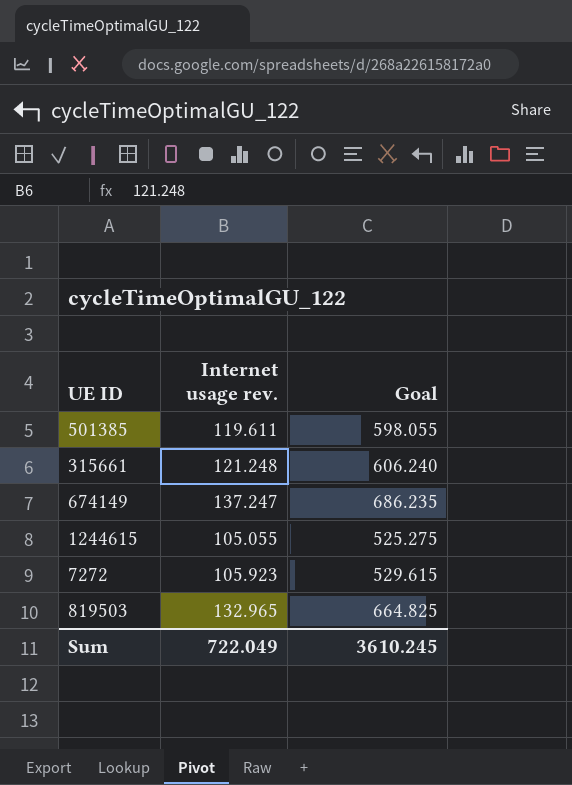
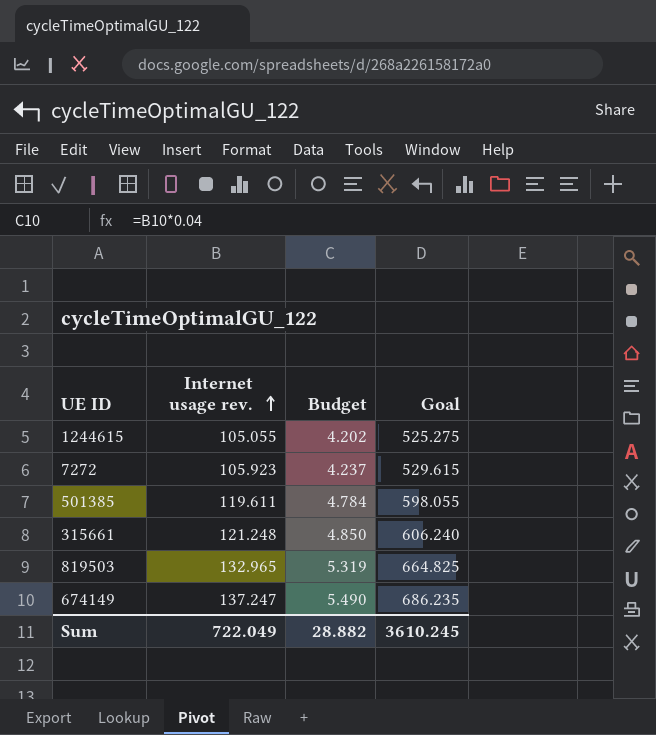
row order: none -> Internet usage rev. ascending
column Budget | formula: none -> [Internet usage rev.] * 0.04

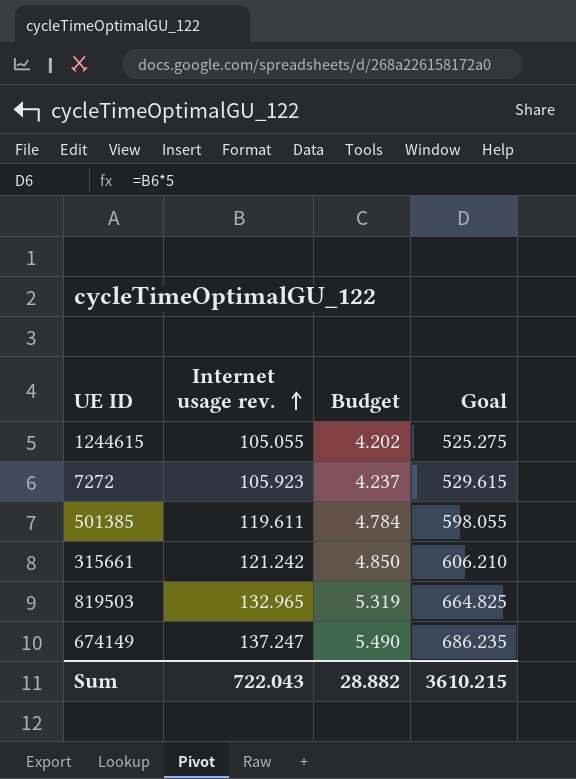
315661 | Internet usage rev.: 121.248 -> 121.242
315661 | Goal: 606.240 -> 606.210
Sum | Internet usage rev.: 722.049 -> 722.043
Sum | Goal: 3610.245 -> 3610.215

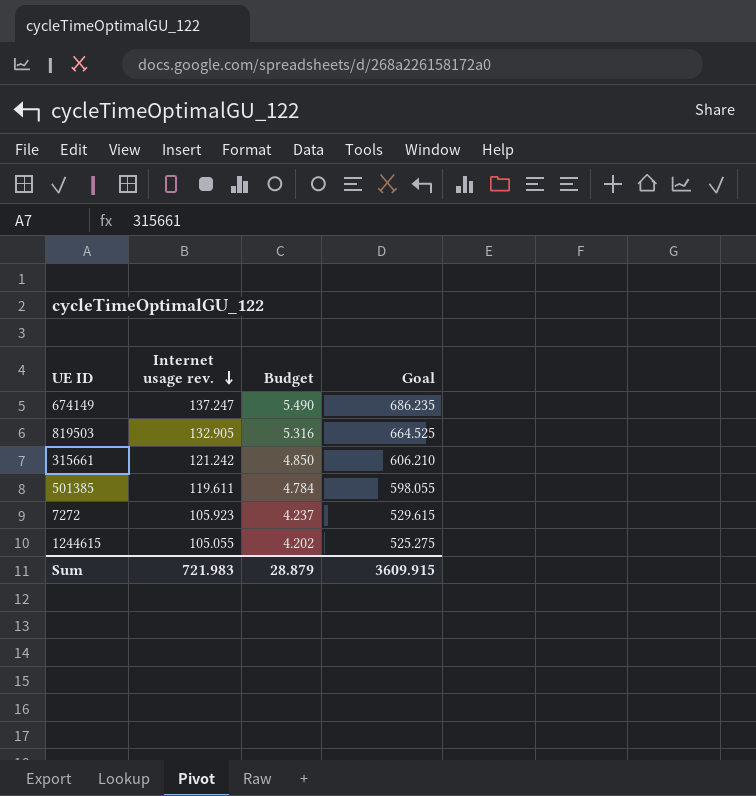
row order: Internet usage rev. ascending -> Internet usage rev. descending
819503 | Internet usage rev.: 132.965 -> 132.905
819503 | Budget: 5.319 -> 5.316
819503 | Goal: 664.825 -> 664.525
Sum | Internet usage rev.: 722.043 -> 721.983
Sum | Budget: 28.882 -> 28.879
Sum | Goal: 3610.215 -> 3609.915

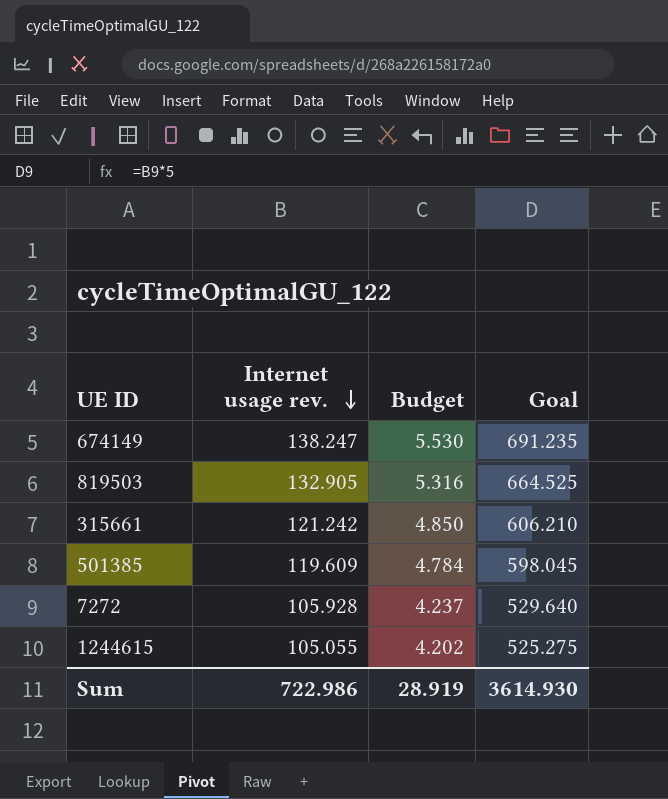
674149 | Internet usage rev.: 137.247 -> 138.247
674149 | Budget: 5.490 -> 5.530
674149 | Goal: 686.235 -> 691.235
501385 | Internet usage rev.: 119.611 -> 119.609
501385 | Goal: 598.055 -> 598.045
7272 | Internet usage rev.: 105.923 -> 105.928
7272 | Goal: 529.615 -> 529.640
Sum | Internet usage rev.: 721.983 -> 722.986
Sum | Budget: 28.879 -> 28.919
Sum | Goal: 3609.915 -> 3614.930

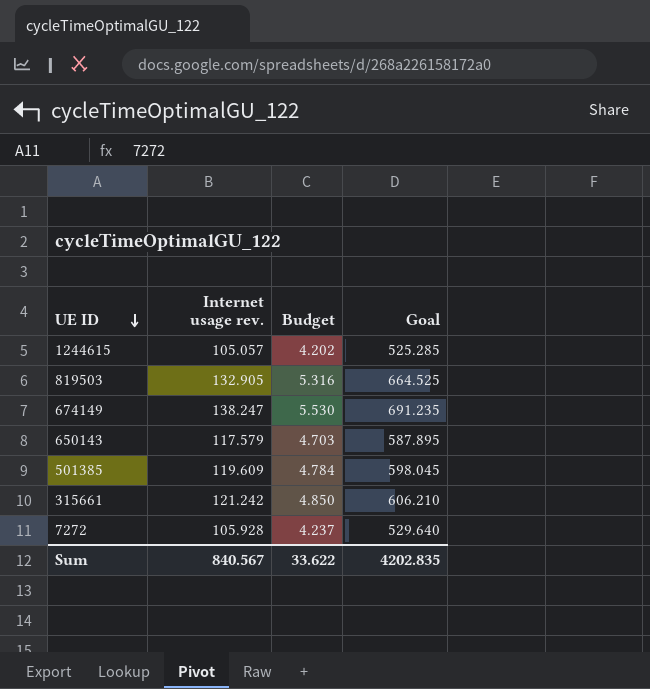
row order: Internet usage rev. descending -> UE ID descending
1244615 | Internet usage rev.: 105.055 -> 105.057
1244615 | Goal: 525.275 -> 525.285
row 650143: none -> 117.579 | 4.703 | 587.895
Sum | Internet usage rev.: 722.986 -> 840.567
Sum | Budget: 28.919 -> 33.622
Sum | Goal: 3614.930 -> 4202.835

